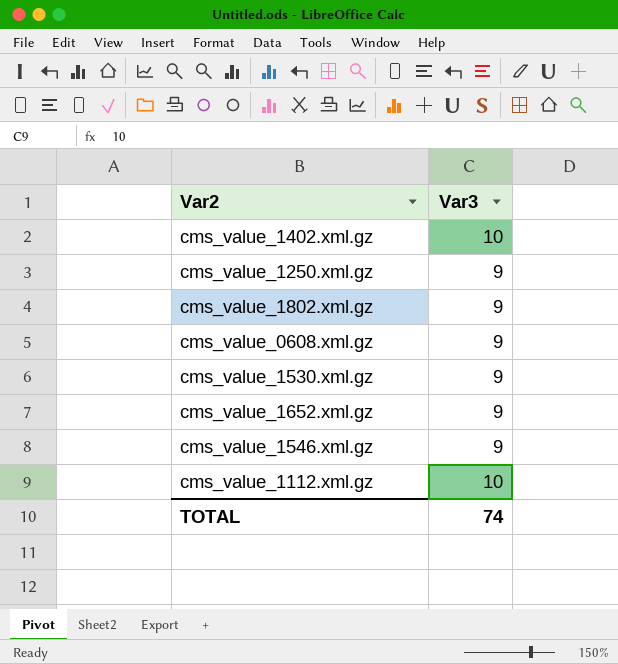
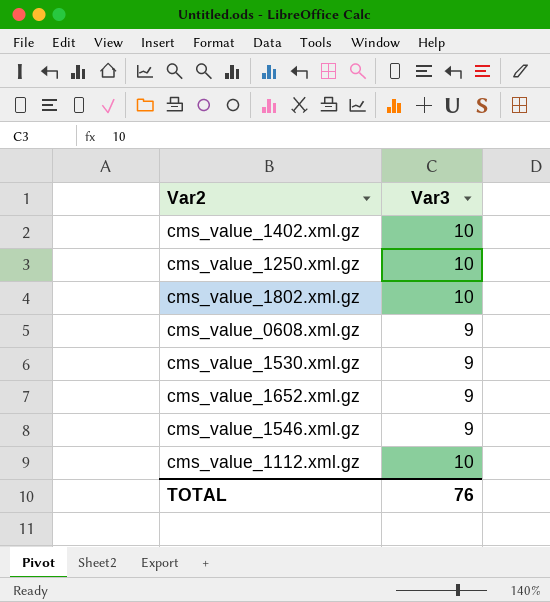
cms_value_1250.xml.gz | Var3: 9 -> 10
cms_value_1802.xml.gz | Var3: 9 -> 10
TOTAL | Var3: 74 -> 76

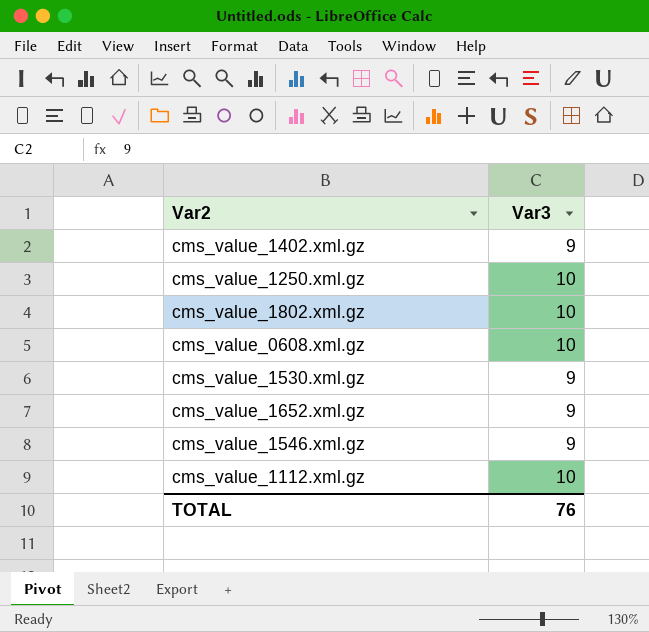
cms_value_1402.xml.gz | Var3: 10 -> 9
cms_value_0608.xml.gz | Var3: 9 -> 10

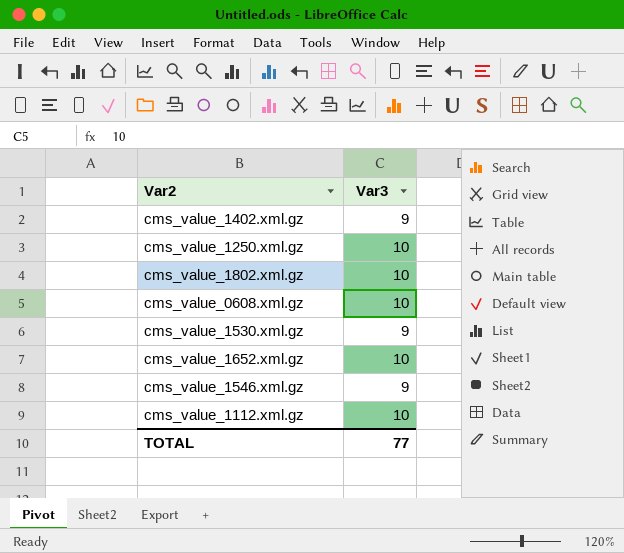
cms_value_1652.xml.gz | Var3: 9 -> 10
TOTAL | Var3: 76 -> 77

